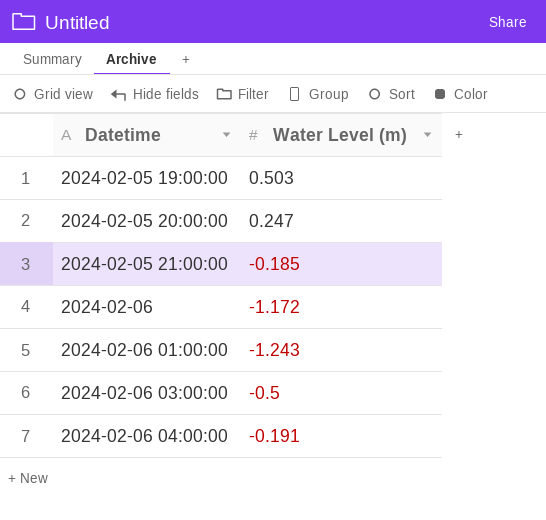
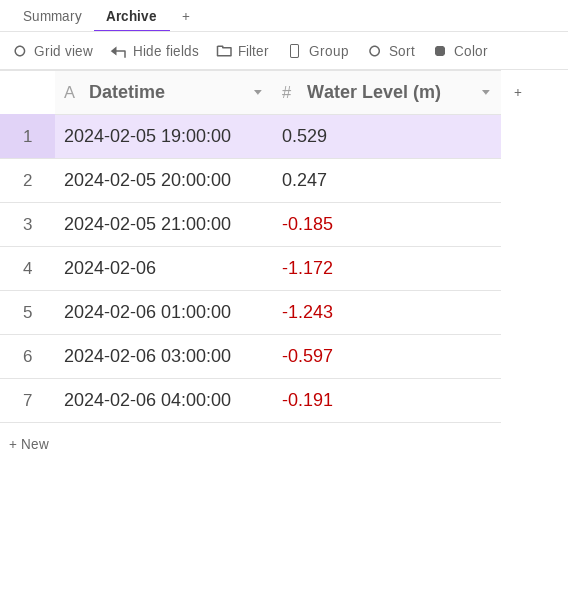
2024-02-05 19:00:00 | Water Level (m): 0.503 -> 0.529
2024-02-06 03:00:00 | Water Level (m): -0.5 -> -0.597

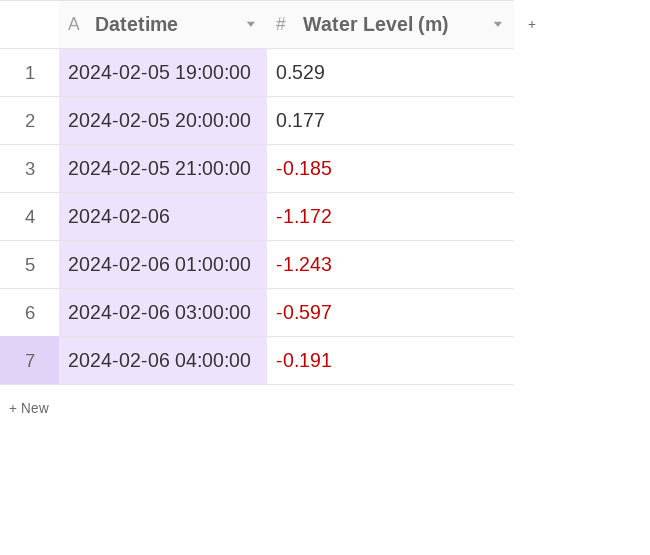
2024-02-05 20:00:00 | Water Level (m): 0.247 -> 0.177

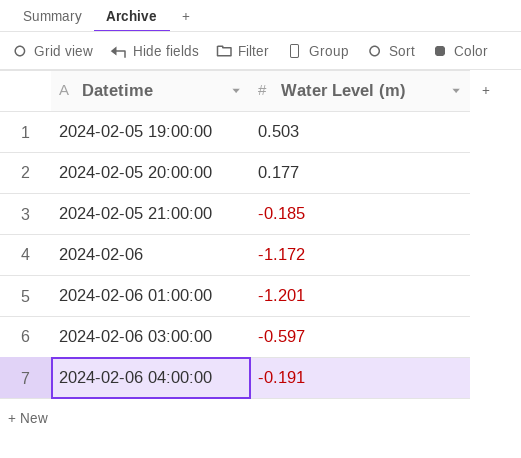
2024-02-05 19:00:00 | Water Level (m): 0.529 -> 0.503
2024-02-06 01:00:00 | Water Level (m): -1.243 -> -1.201

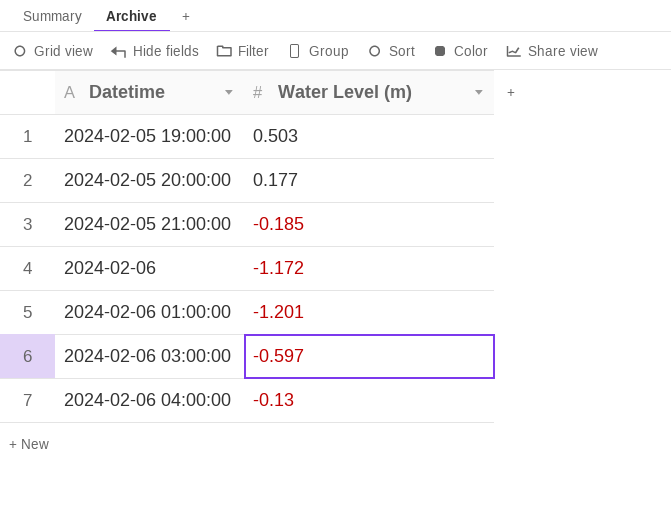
2024-02-06 04:00:00 | Water Level (m): -0.191 -> -0.13

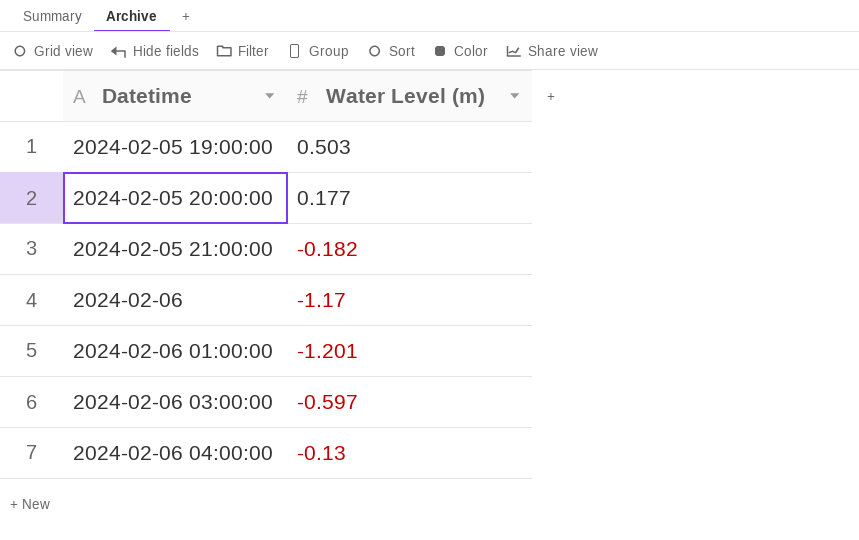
2024-02-05 21:00:00 | Water Level (m): -0.185 -> -0.182
2024-02-06 | Water Level (m): -1.172 -> -1.17

